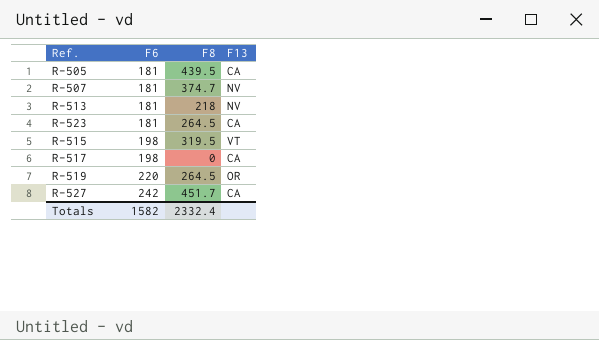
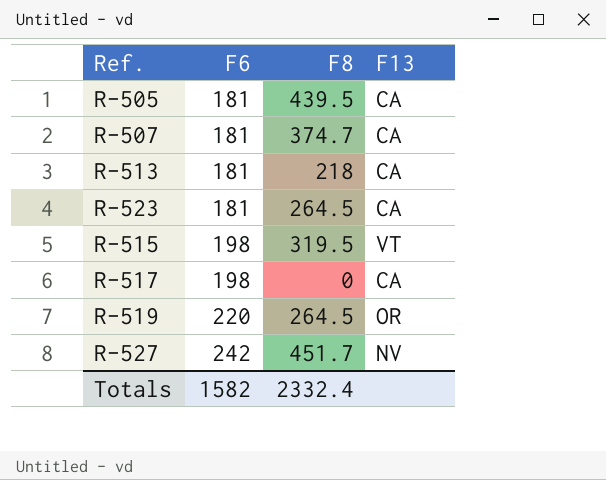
R-507 | F13: NV -> CA
R-513 | F13: NV -> CA
R-527 | F13: CA -> NV

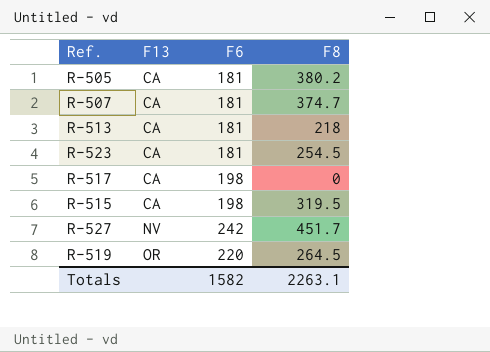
row order: F6 ascending -> F13 ascending
column F13 | position: 4 -> 2
R-505 | F8: 439.5 -> 380.2
R-523 | F8: 264.5 -> 254.5
R-515 | F13: VT -> CA
Totals | F8: 2332.4 -> 2263.1

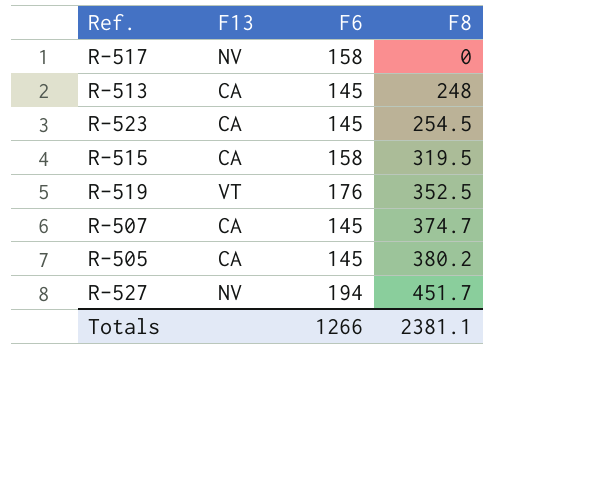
row order: F13 ascending -> F8 ascending
R-517 | F13: CA -> NV
R-517 | F6: 198 -> 158
R-513 | F6: 181 -> 145
R-513 | F8: 218 -> 248
R-523 | F6: 181 -> 145
R-515 | F6: 198 -> 158
R-519 | F13: OR -> VT
R-519 | F6: 220 -> 176
R-519 | F8: 264.5 -> 352.5
R-507 | F6: 181 -> 145
R-505 | F6: 181 -> 145
R-527 | F6: 242 -> 194
Totals | F6: 1582 -> 1266
Totals | F8: 2263.1 -> 2381.1

